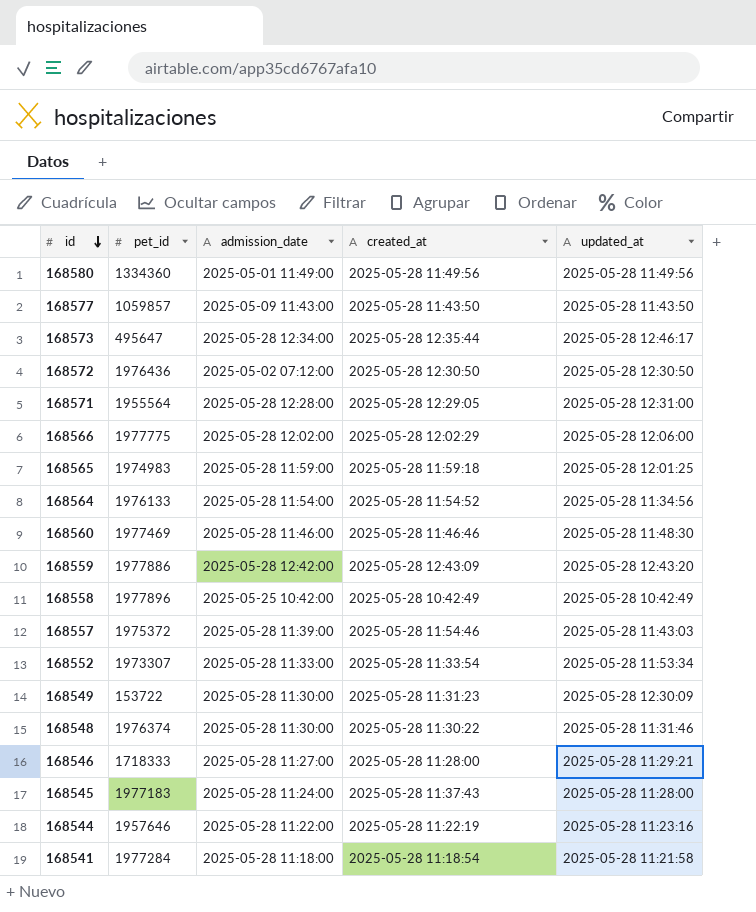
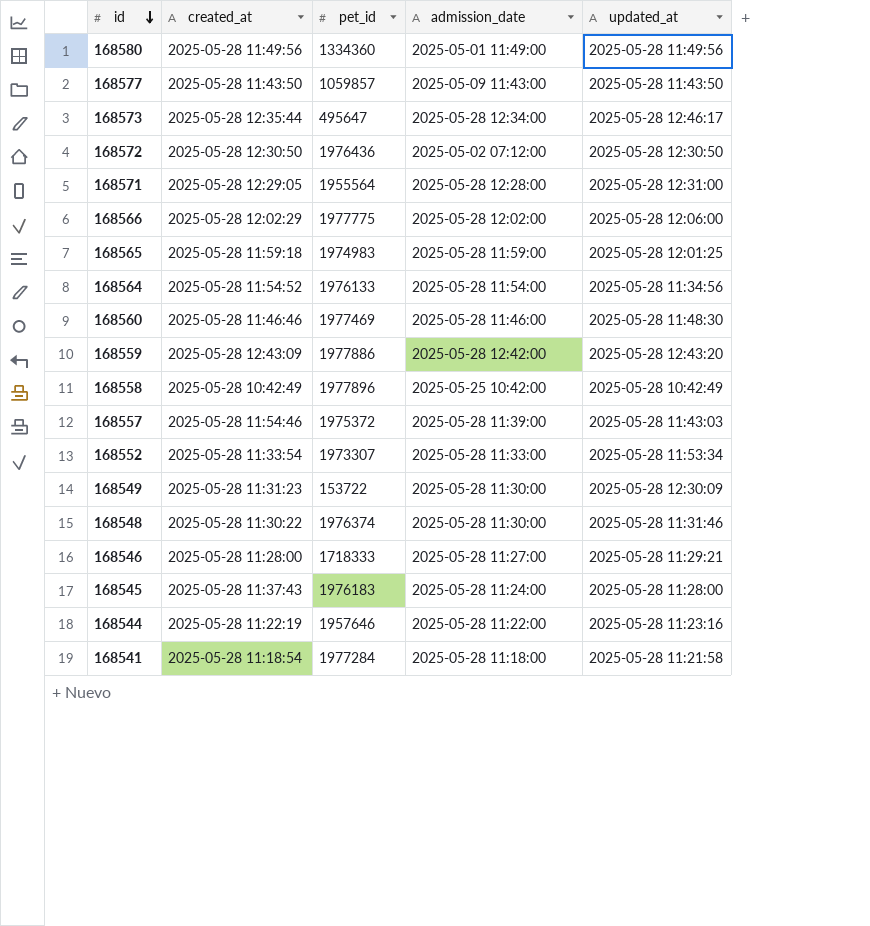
column created_at | position: 4 -> 2
168545 | pet_id: 1977183 -> 1976183

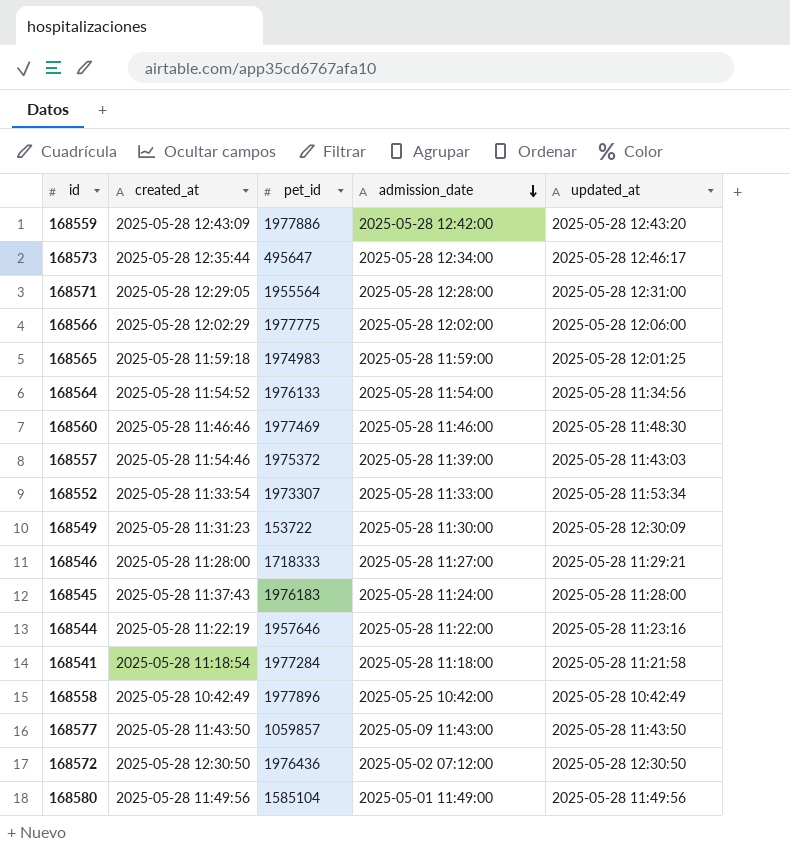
row order: id descending -> admission_date descending
row 168548: 2025-05-28 11:30:22 | 1976374 | 2025-05-28 11:30:00 | 2025-05-28 11:31:46 -> none
168580 | pet_id: 1334360 -> 1585104

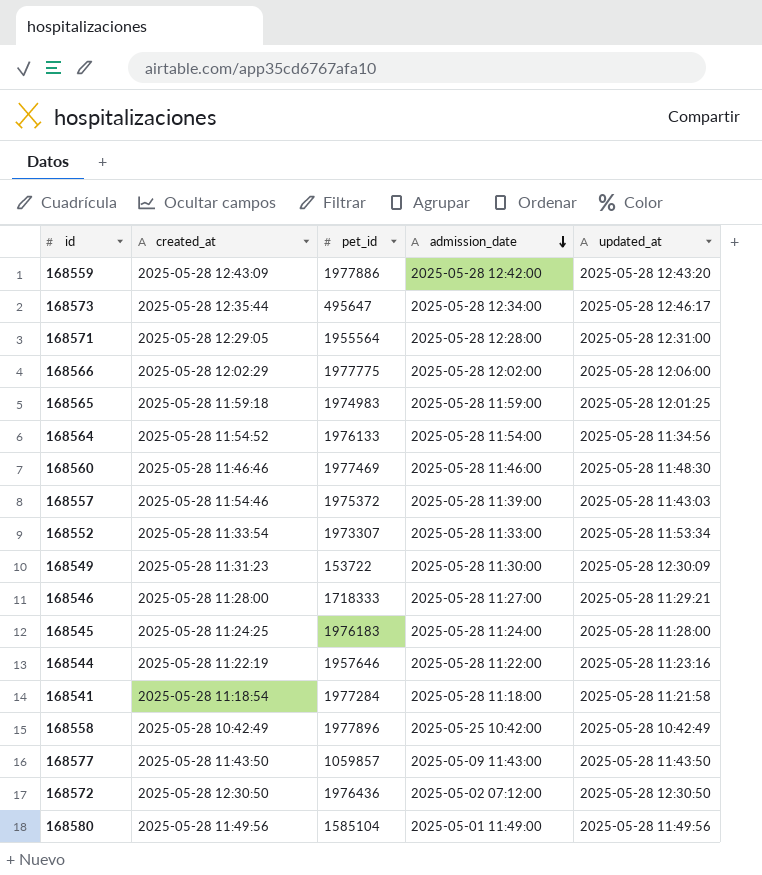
168545 | created_at: 2025-05-28 11:37:43 -> 2025-05-28 11:24:25

